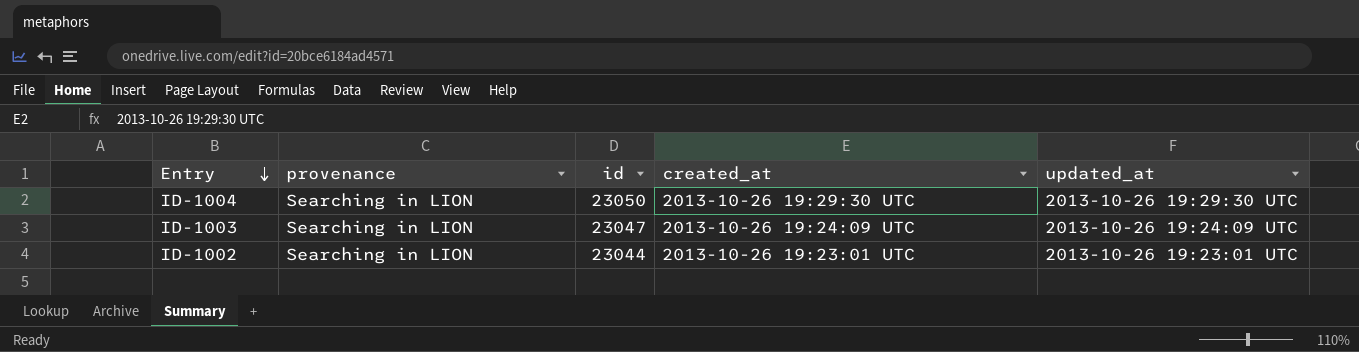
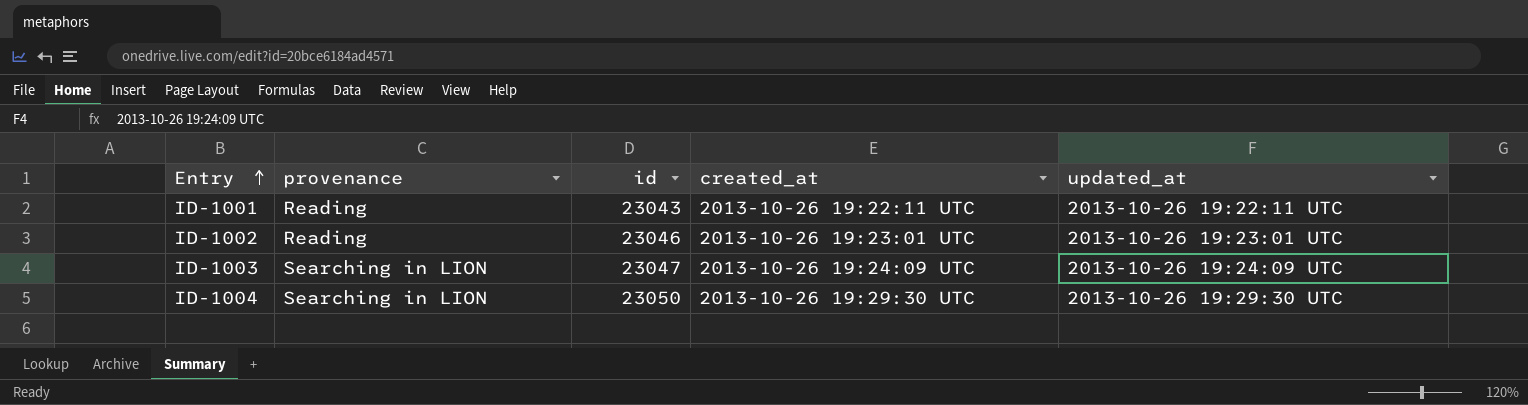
row order: Entry descending -> Entry ascending
row ID-1001: none -> Reading | 23043 | 2013-10-26 19:22:11 UTC | 2013-10-26 19:22:11 UTC
ID-1002 | provenance: Searching in LION -> Reading
ID-1002 | id: 23044 -> 23046

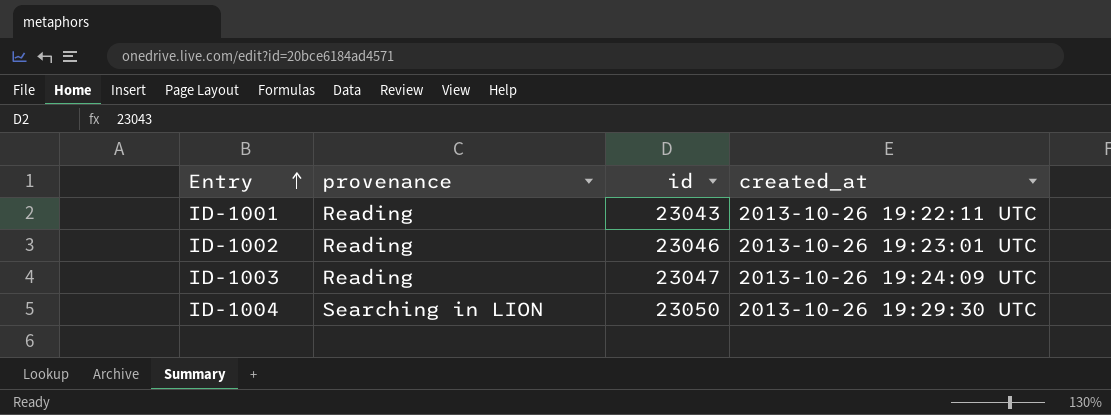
column updated_at | position: 5 -> none
ID-1003 | provenance: Searching in LION -> Reading

